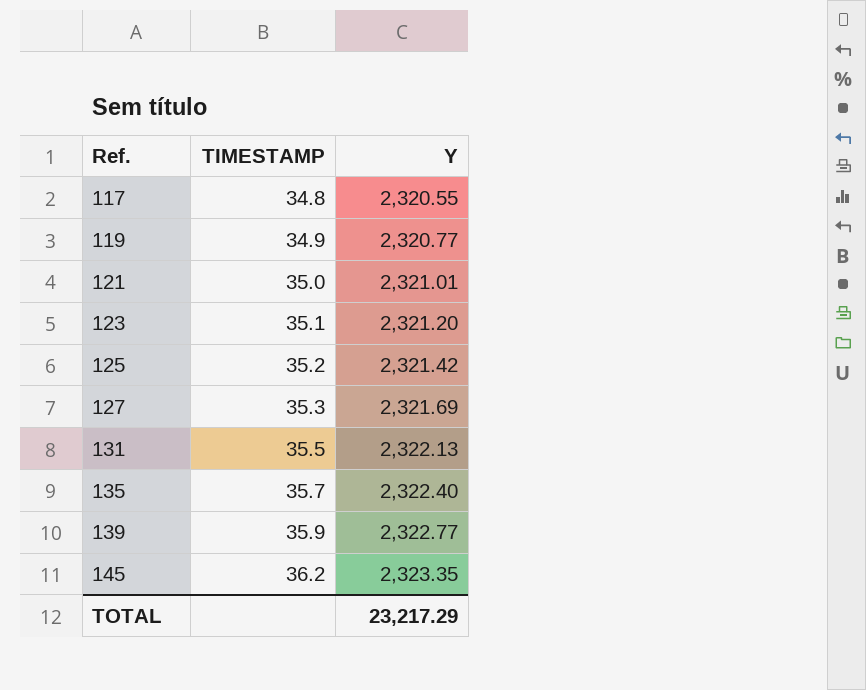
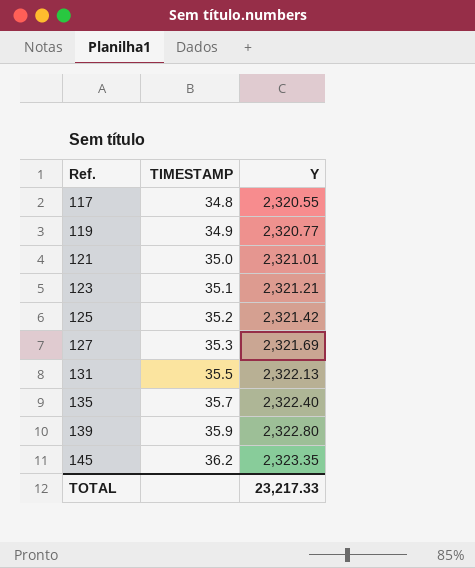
123 | Y: 2,321.20 -> 2,321.21
139 | Y: 2,322.77 -> 2,322.80
TOTAL | Y: 23,217.29 -> 23,217.33

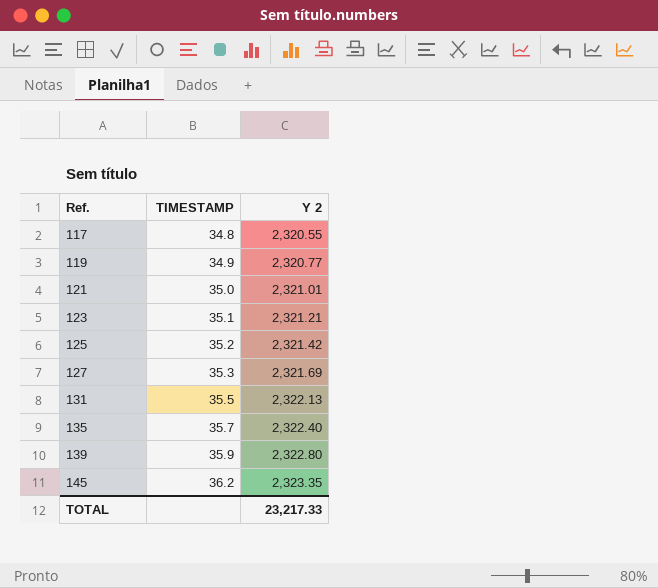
column name: Y -> Y 2

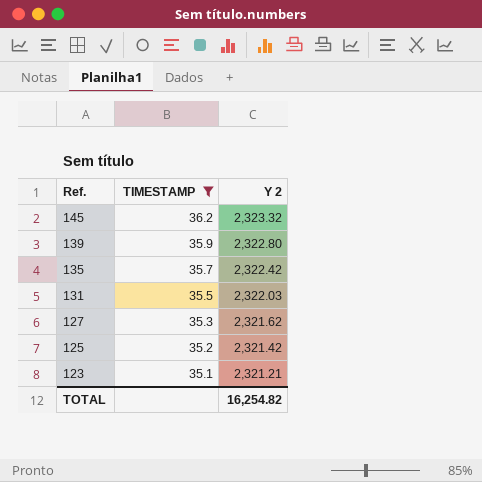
filter: none -> TIMESTAMP >= 35.1
row order: Ref. ascending -> Ref. descending
145 | Y 2: 2,323.35 -> 2,323.32
135 | Y 2: 2,322.40 -> 2,322.42
131 | Y 2: 2,322.13 -> 2,322.03
127 | Y 2: 2,321.69 -> 2,321.62
TOTAL | Y 2: 23,217.33 -> 16,254.82

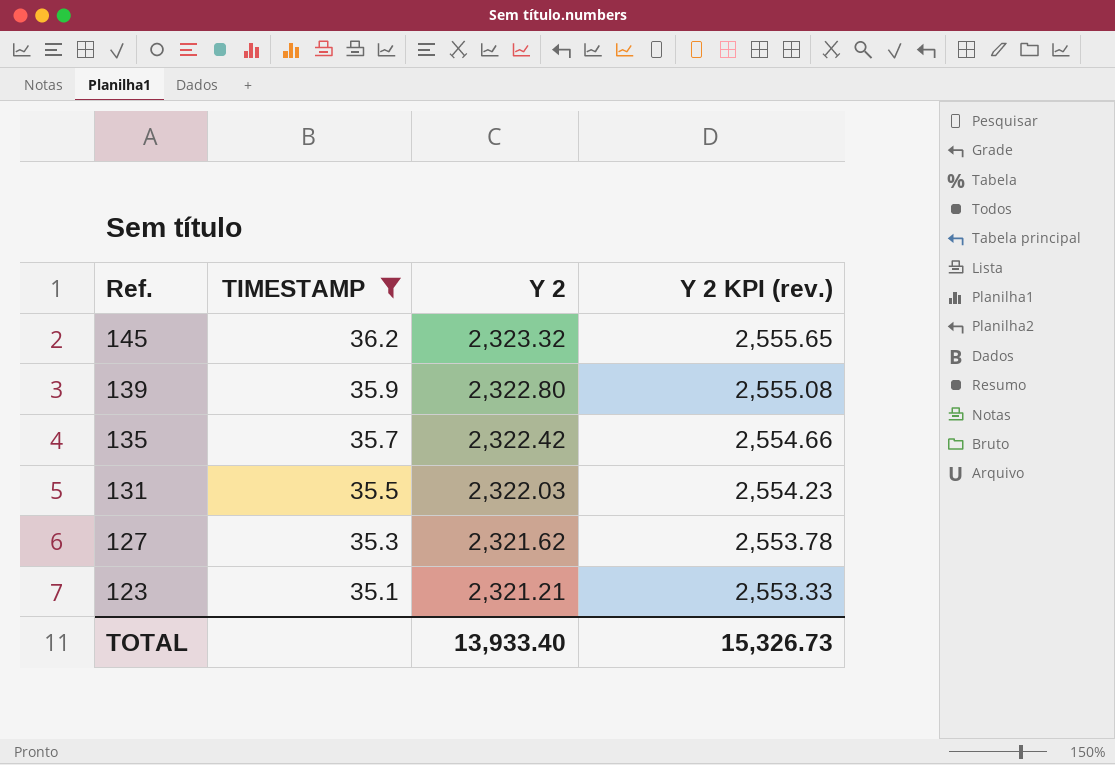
column Y 2 KPI (rev.) | formula: none -> [Y 2] * 1.1
row 125: 35.2 | 2,321.42 -> none
TOTAL | Y 2: 16,254.82 -> 13,933.40

